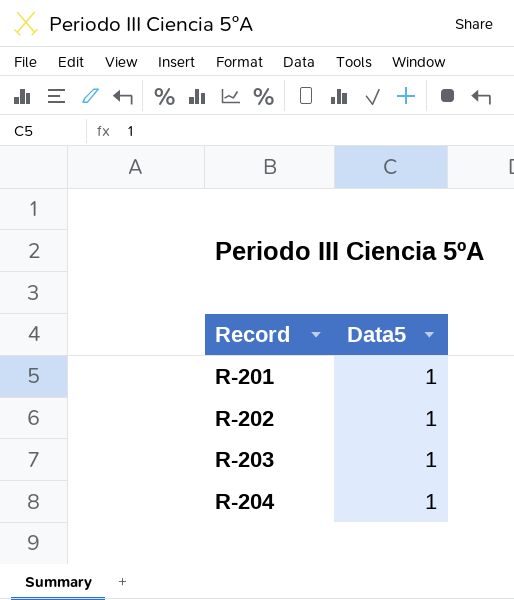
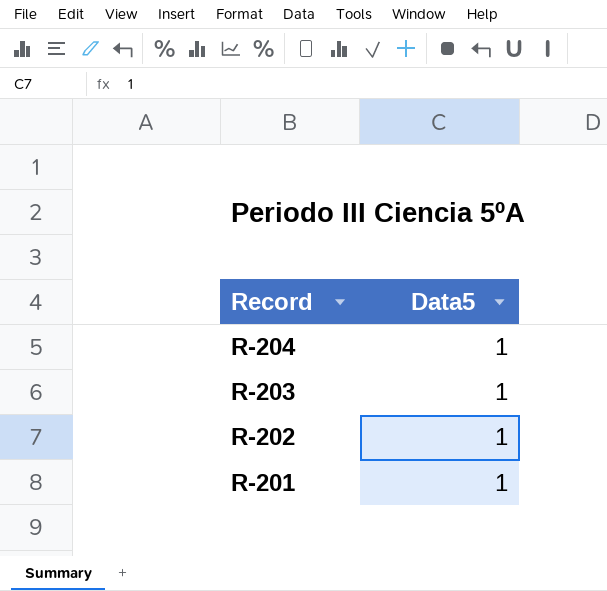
row order: Record ascending -> Record descending

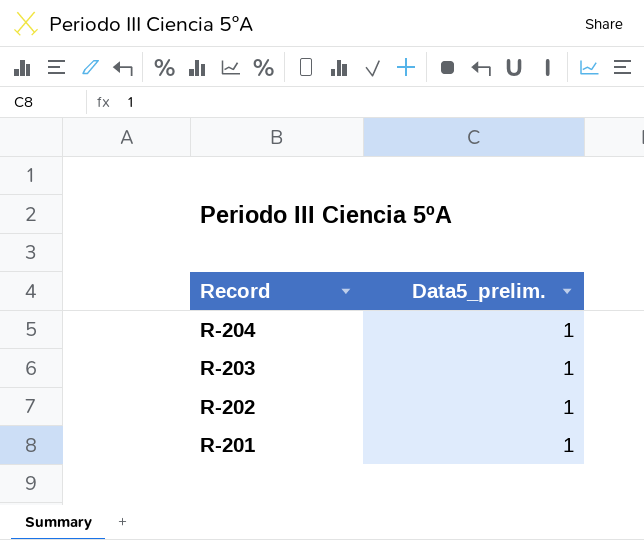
column name: Data5 -> Data5_prelim.

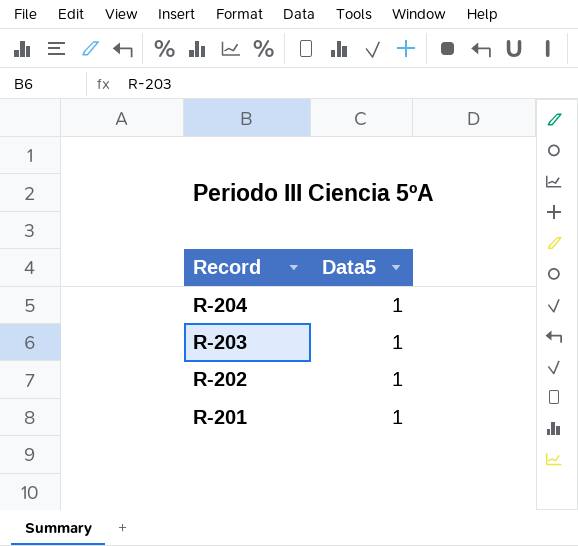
column name: Data5_prelim. -> Data5

